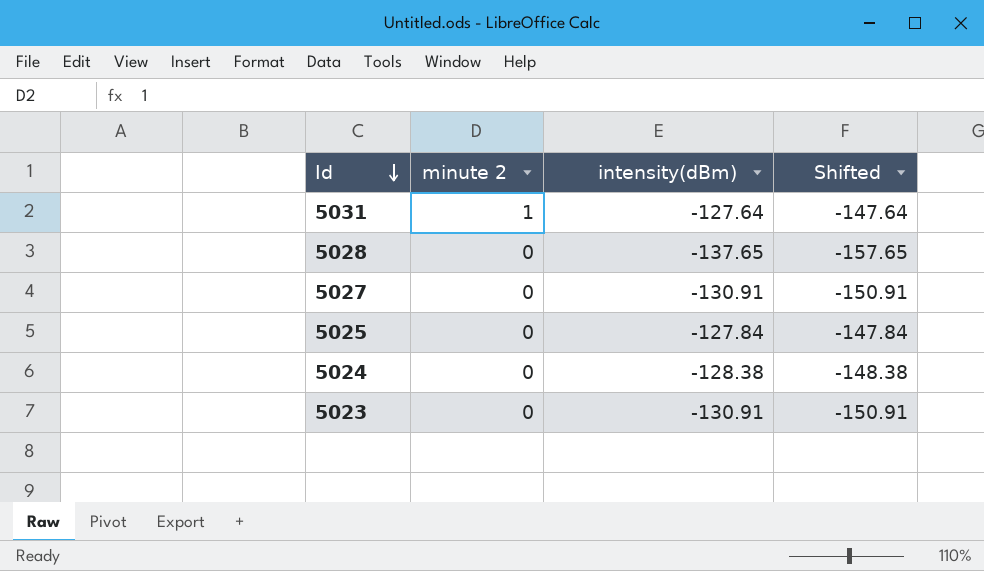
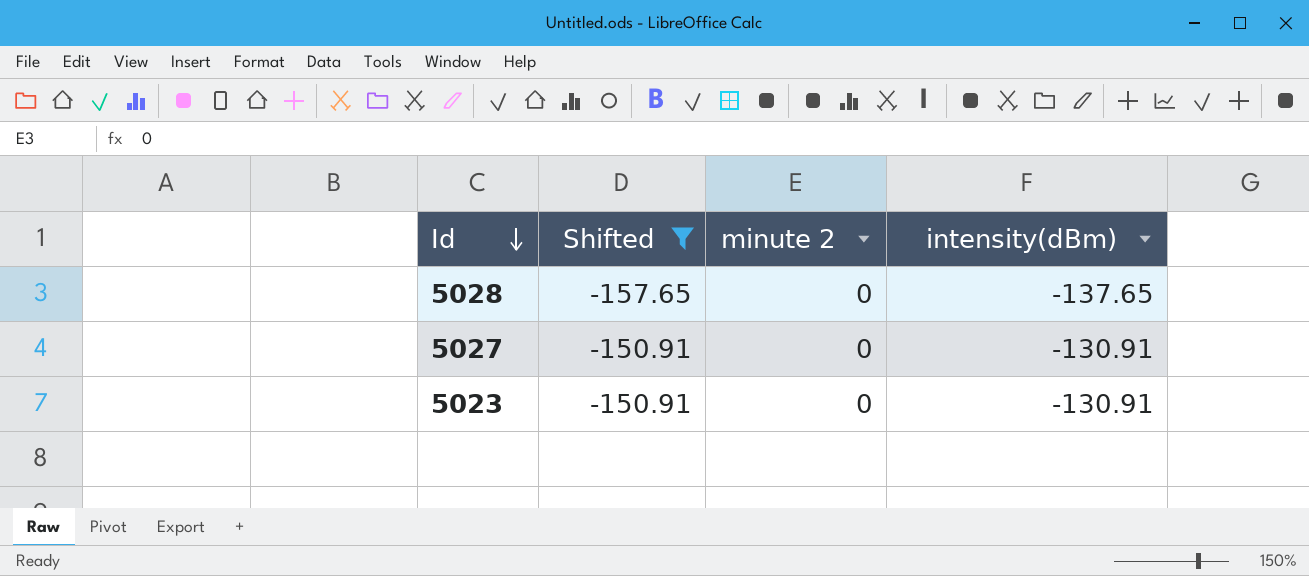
filter: none -> Shifted <= -150.91
column Shifted | position: 4 -> 2

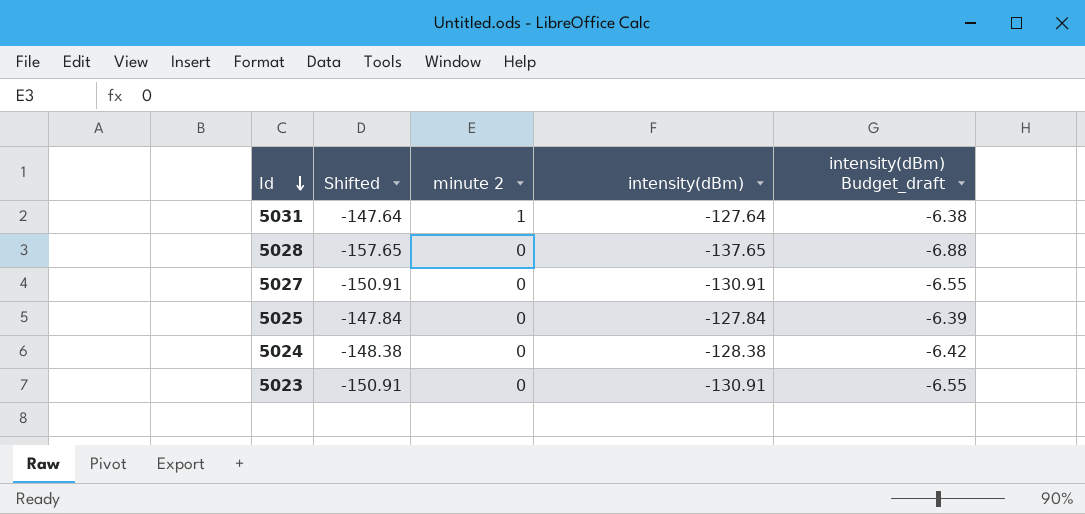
filter: Shifted <= -150.91 -> none
column intensity(dBm) Budget_draft | formula: none -> [intensity(dBm)] * 0.05

